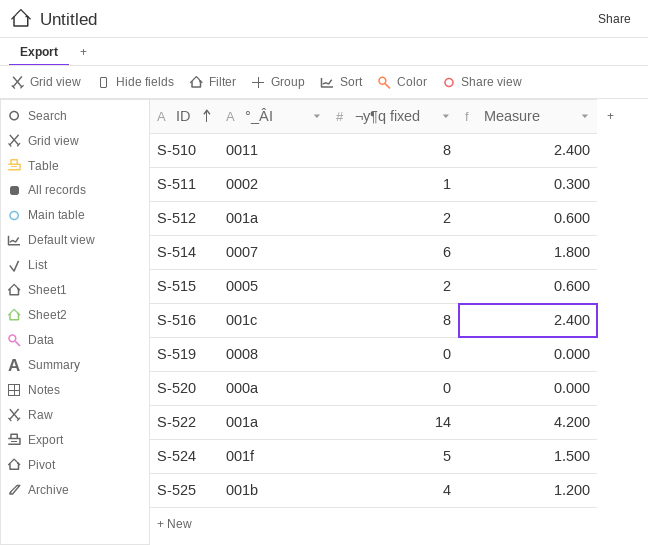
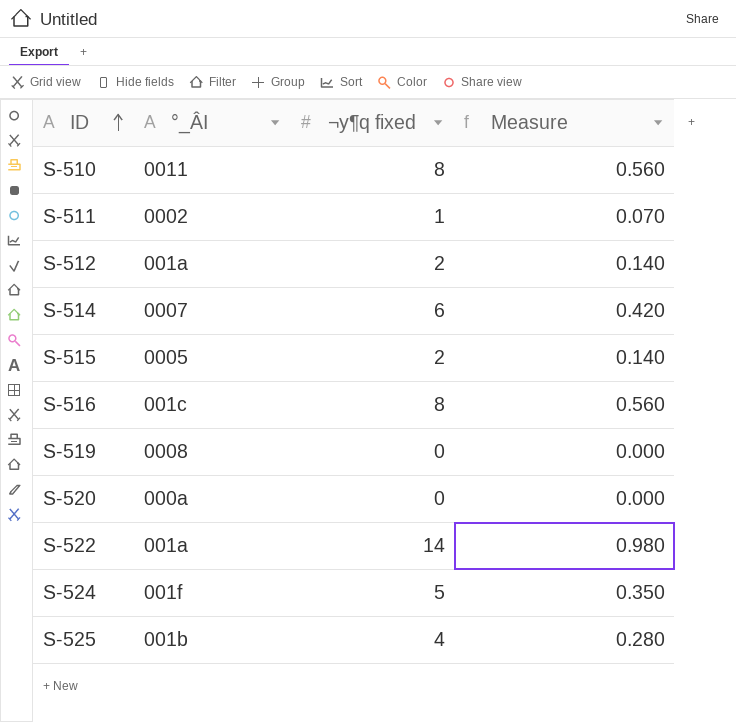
column Measure | formula: [¬y¶q fixed] * 0.3 -> [¬y¶q fixed] * 0.07

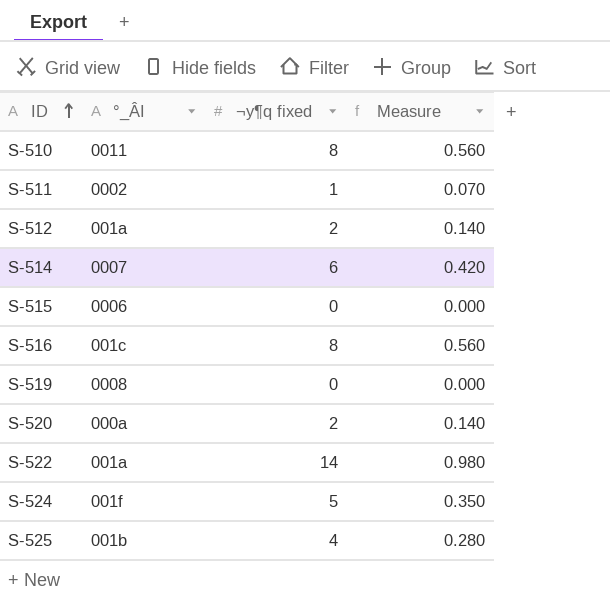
S-515 | °_ÂI: 0005 -> 0006
S-515 | ¬y¶q fixed: 2 -> 0
S-515 | Measure: 0.140 -> 0.000
S-520 | ¬y¶q fixed: 0 -> 2
S-520 | Measure: 0.000 -> 0.140

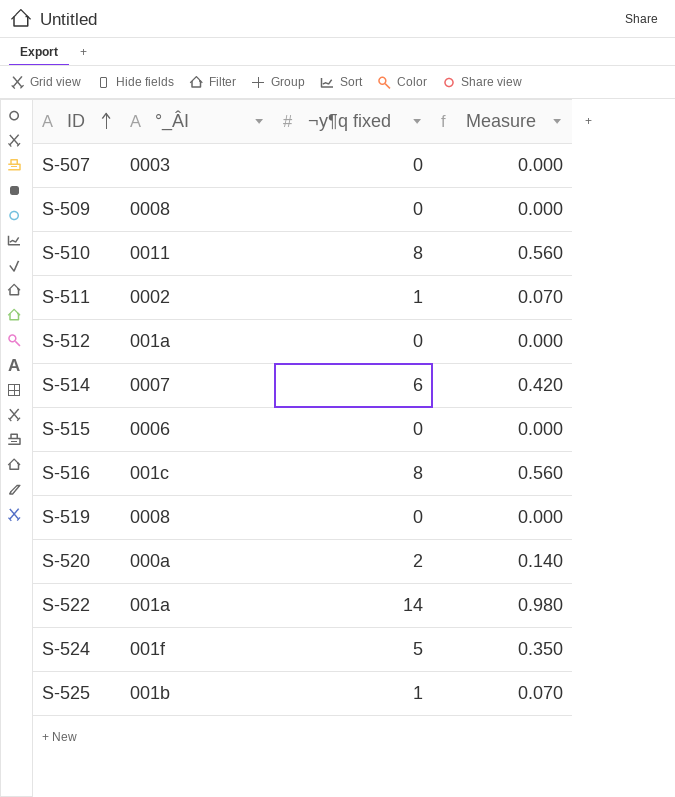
row S-507: none -> 0003 | 0 | 0.000
row S-509: none -> 0008 | 0 | 0.000
S-512 | ¬y¶q fixed: 2 -> 0
S-512 | Measure: 0.140 -> 0.000
S-525 | ¬y¶q fixed: 4 -> 1
S-525 | Measure: 0.280 -> 0.070

